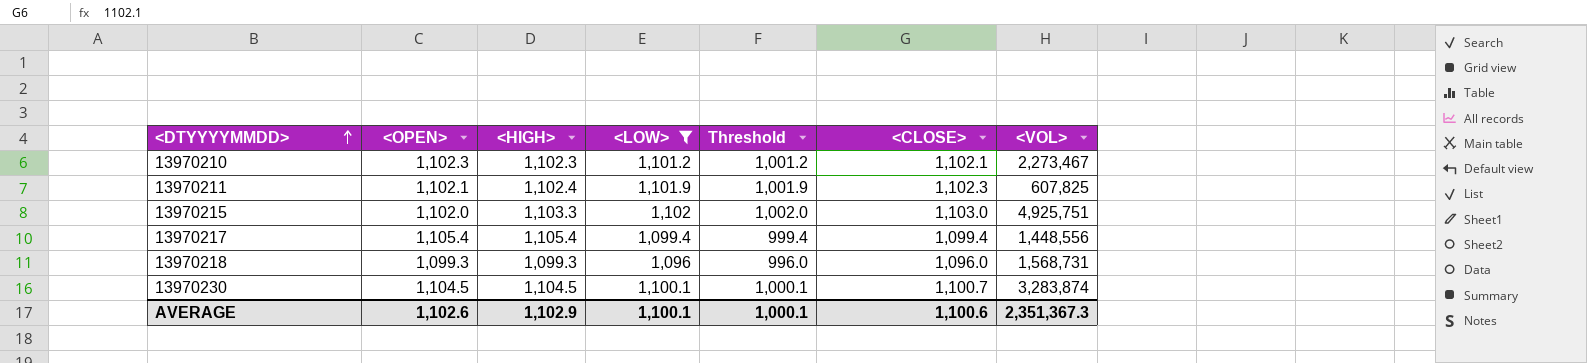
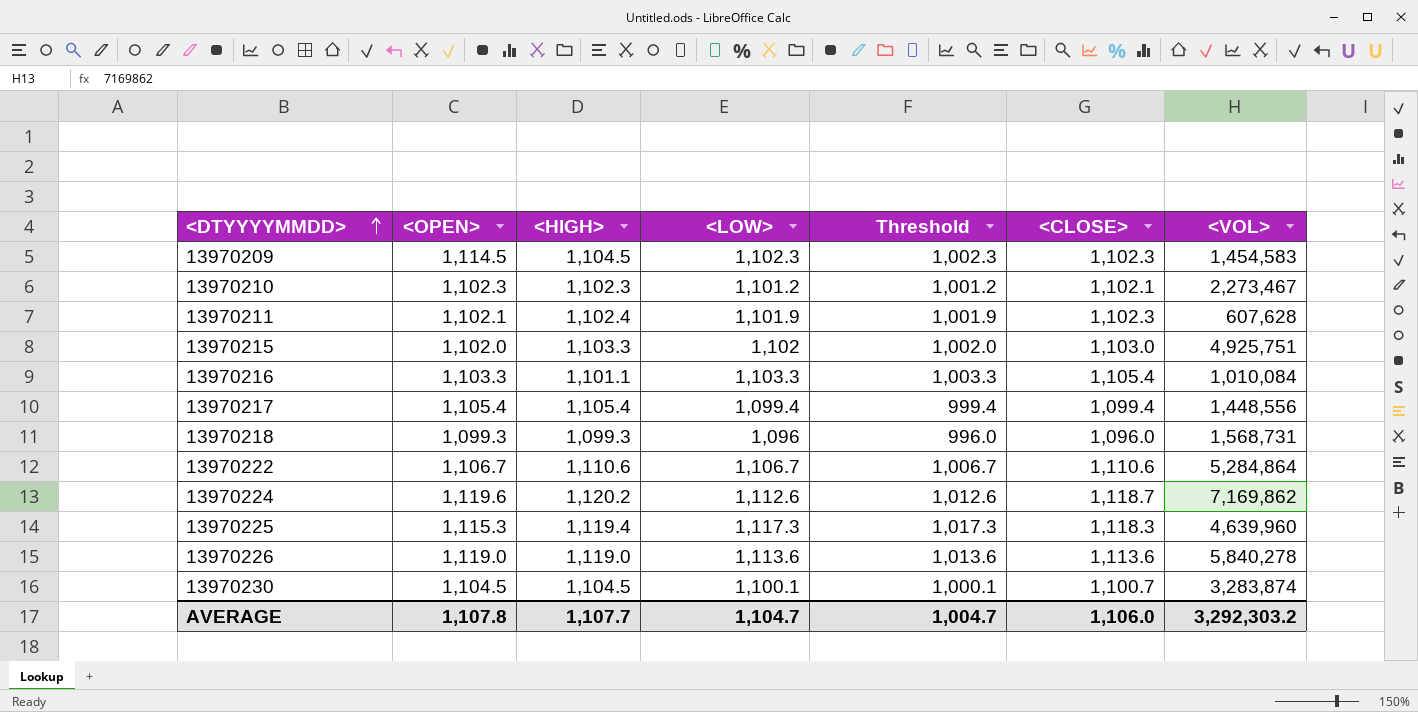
filter: <LOW> <= 1,102 -> none
13970211 | <VOL>: 607,825 -> 607,628
AVERAGE | <OPEN>: 1,102.6 -> 1,107.8
AVERAGE | <HIGH>: 1,102.9 -> 1,107.7
AVERAGE | <LOW>: 1,100.1 -> 1,104.7
AVERAGE | Threshold: 1,000.1 -> 1,004.7
AVERAGE | <CLOSE>: 1,100.6 -> 1,106.0
AVERAGE | <VOL>: 2,351,367.3 -> 3,292,303.2

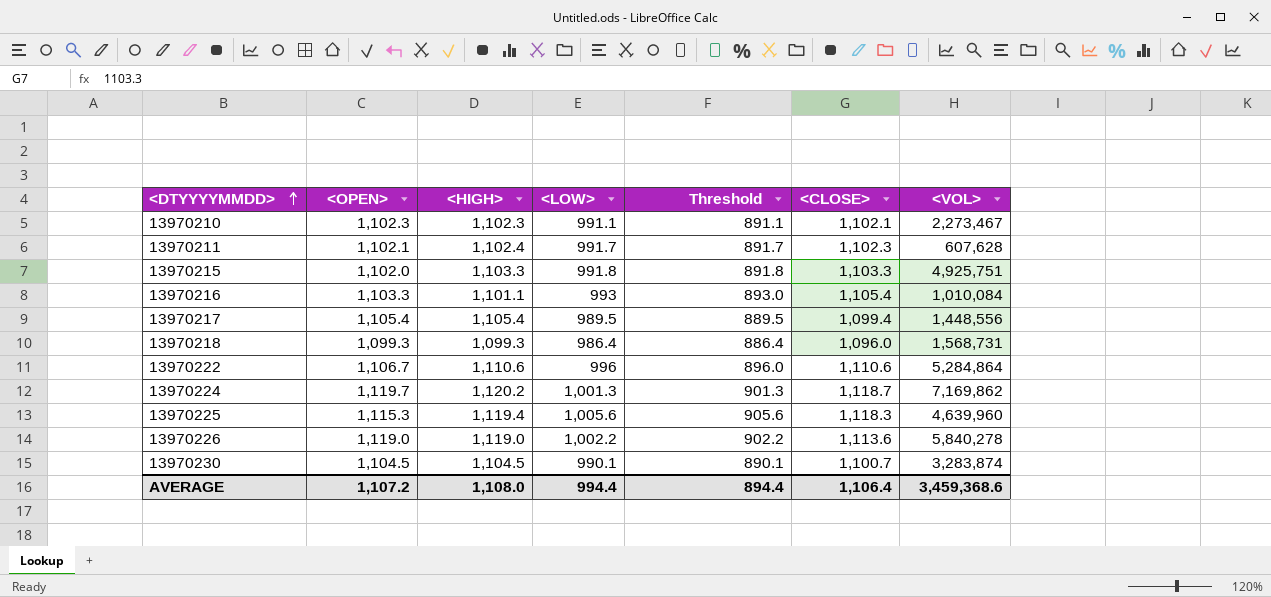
row 13970209: 1,114.5 | 1,104.5 | 1,102.3 | 1,002.3 | 1,102.3 | 1,454,583 -> none
13970210 | <LOW>: 1,101.2 -> 991.1
13970210 | Threshold: 1,001.2 -> 891.1
13970211 | <LOW>: 1,101.9 -> 991.7
13970211 | Threshold: 1,001.9 -> 891.7
13970215 | <LOW>: 1,102 -> 991.8
13970215 | Threshold: 1,002.0 -> 891.8
13970215 | <CLOSE>: 1,103.0 -> 1,103.3
13970216 | <LOW>: 1,103.3 -> 993
13970216 | Threshold: 1,003.3 -> 893.0
13970217 | <LOW>: 1,099.4 -> 989.5
13970217 | Threshold: 999.4 -> 889.5
13970218 | <LOW>: 1,096 -> 986.4
13970218 | Threshold: 996.0 -> 886.4
13970222 | <LOW>: 1,106.7 -> 996
13970222 | Threshold: 1,006.7 -> 896.0
13970224 | <OPEN>: 1,119.6 -> 1,119.7
13970224 | <LOW>: 1,112.6 -> 1,001.3
13970224 | Threshold: 1,012.6 -> 901.3
13970225 | <LOW>: 1,117.3 -> 1,005.6
13970225 | Threshold: 1,017.3 -> 905.6
13970226 | <LOW>: 1,113.6 -> 1,002.2
13970226 | Threshold: 1,013.6 -> 902.2
13970230 | <LOW>: 1,100.1 -> 990.1
13970230 | Threshold: 1,000.1 -> 890.1
AVERAGE | <OPEN>: 1,107.8 -> 1,107.2
AVERAGE | <HIGH>: 1,107.7 -> 1,108.0
AVERAGE | <LOW>: 1,104.7 -> 994.4
AVERAGE | Threshold: 1,004.7 -> 894.4
AVERAGE | <CLOSE>: 1,106.0 -> 1,106.4
AVERAGE | <VOL>: 3,292,303.2 -> 3,459,368.6

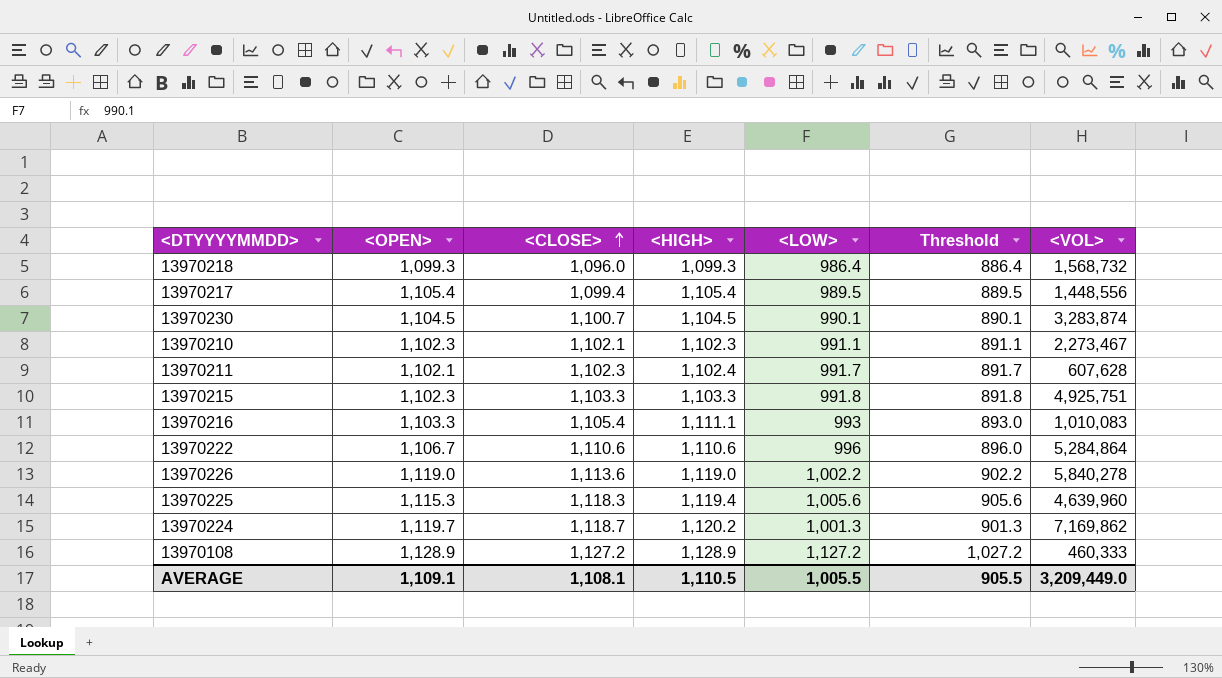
row order: <DTYYYYMMDD> ascending -> <CLOSE> ascending
column <CLOSE> | position: 6 -> 3
13970218 | <VOL>: 1,568,731 -> 1,568,732
13970215 | <OPEN>: 1,102.0 -> 1,102.3
13970216 | <HIGH>: 1,101.1 -> 1,111.1
13970216 | <VOL>: 1,010,084 -> 1,010,083
row 13970108: none -> 1,128.9 | 1,127.2 | 1,128.9 | 1,127.2 | 1,027.2 | 460,333
AVERAGE | <OPEN>: 1,107.2 -> 1,109.1
AVERAGE | <CLOSE>: 1,106.4 -> 1,108.1
AVERAGE | <HIGH>: 1,108.0 -> 1,110.5
AVERAGE | <LOW>: 994.4 -> 1,005.5
AVERAGE | Threshold: 894.4 -> 905.5
AVERAGE | <VOL>: 3,459,368.6 -> 3,209,449.0

